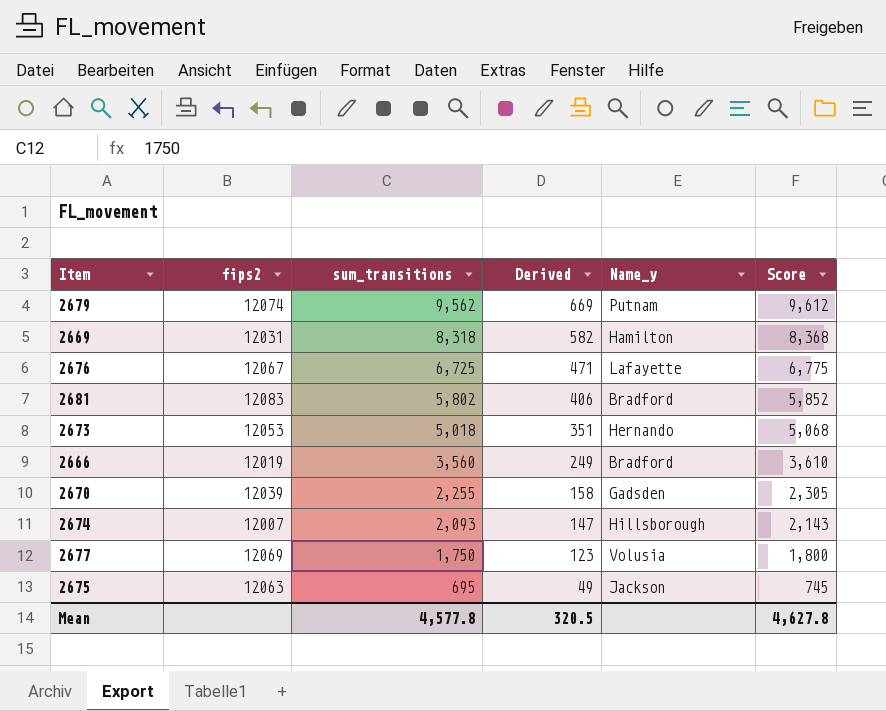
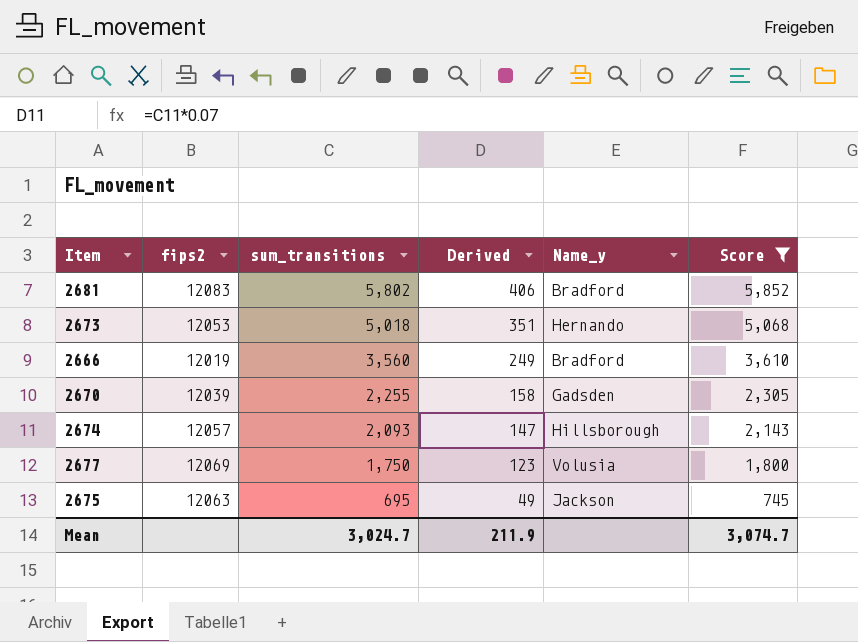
filter: none -> Score <= 5,852
2674 | fips2: 12007 -> 12057
Mean | sum_transitions: 4,577.8 -> 3,024.7
Mean | Derived: 320.5 -> 211.9
Mean | Score: 4,627.8 -> 3,074.7

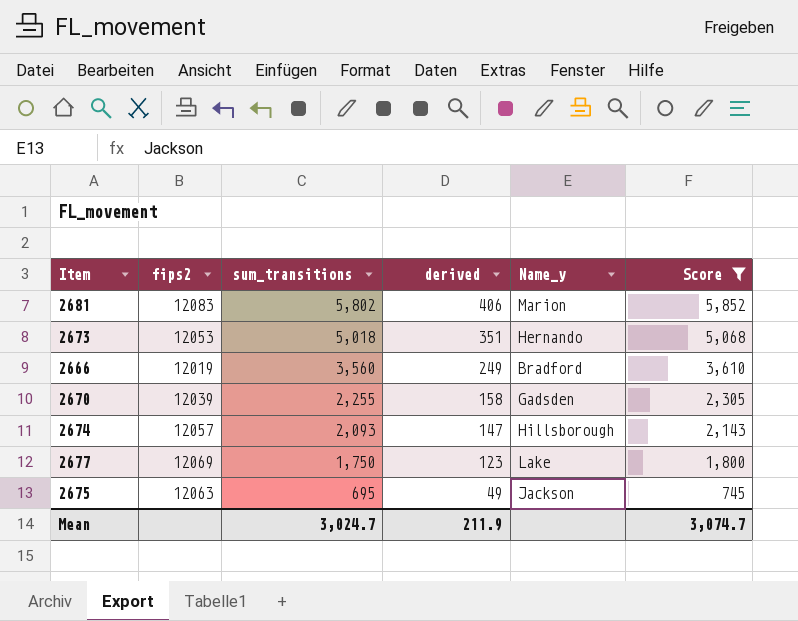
column name: Derived -> derived
2681 | Name_y: Bradford -> Marion
2677 | Name_y: Volusia -> Lake

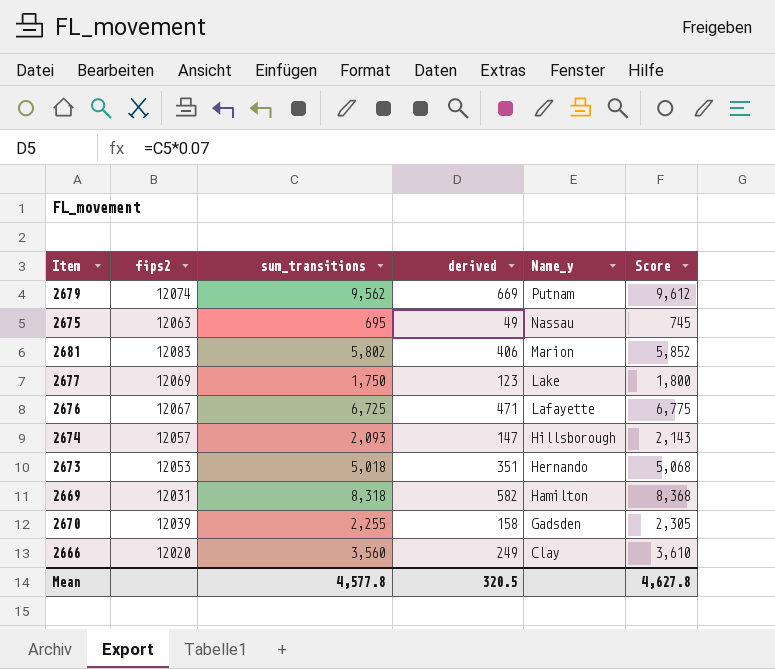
filter: Score <= 5,852 -> none
row order: sum_transitions descending -> Name_y descending
2675 | Name_y: Jackson -> Nassau
2666 | fips2: 12019 -> 12020
2666 | Name_y: Bradford -> Clay
Mean | sum_transitions: 3,024.7 -> 4,577.8
Mean | derived: 211.9 -> 320.5
Mean | Score: 3,074.7 -> 4,627.8

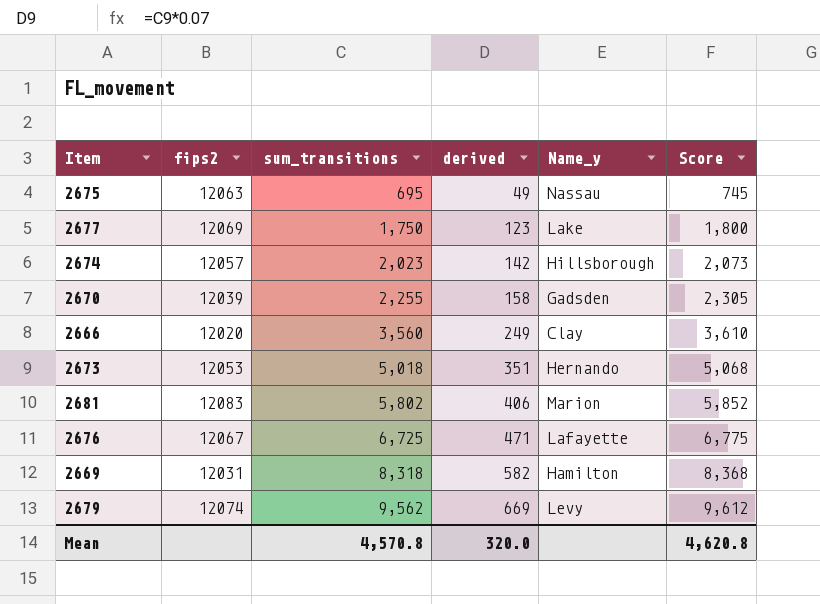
row order: Name_y descending -> sum_transitions ascending
2674 | sum_transitions: 2,093 -> 2,023
2674 | derived: 147 -> 142
2674 | Score: 2,143 -> 2,073
2679 | Name_y: Putnam -> Levy
Mean | sum_transitions: 4,577.8 -> 4,570.8
Mean | derived: 320.5 -> 320.0
Mean | Score: 4,627.8 -> 4,620.8

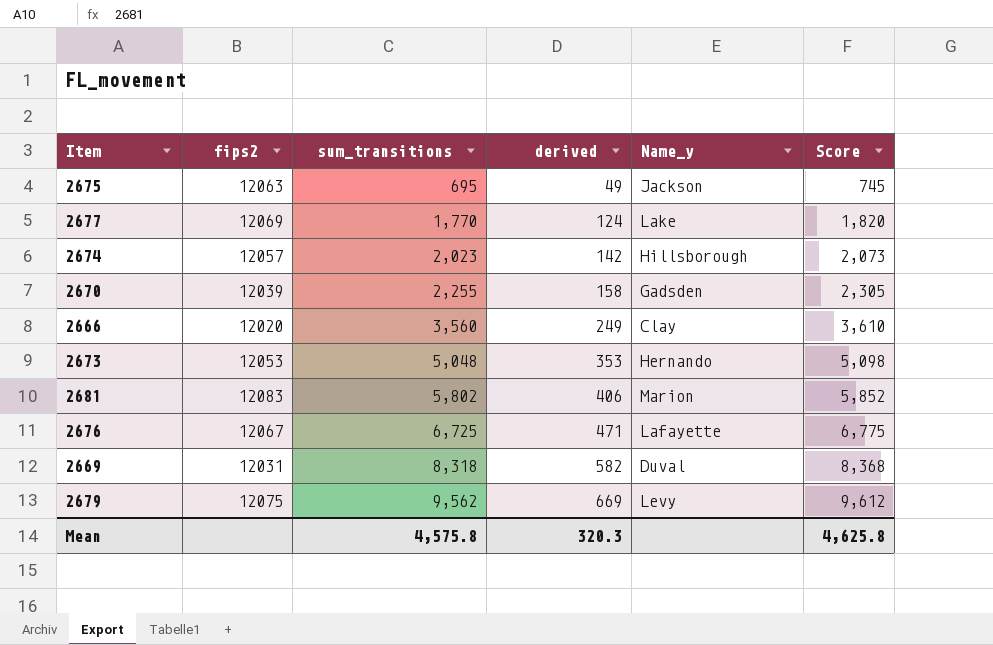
2675 | Name_y: Nassau -> Jackson
2677 | sum_transitions: 1,750 -> 1,770
2677 | derived: 123 -> 124
2677 | Score: 1,800 -> 1,820
2673 | sum_transitions: 5,018 -> 5,048
2673 | derived: 351 -> 353
2673 | Score: 5,068 -> 5,098
2669 | Name_y: Hamilton -> Duval
2679 | fips2: 12074 -> 12075
Mean | sum_transitions: 4,570.8 -> 4,575.8
Mean | derived: 320.0 -> 320.3
Mean | Score: 4,620.8 -> 4,625.8

